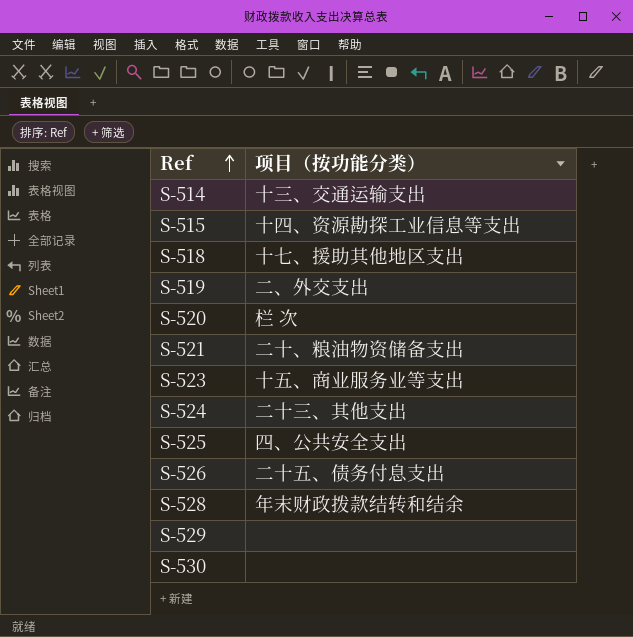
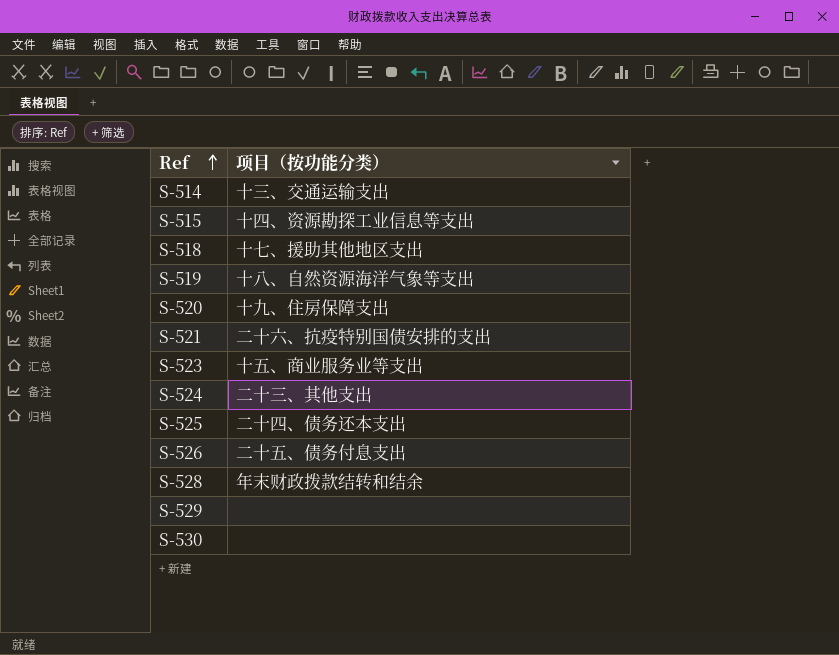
S-519 | 项目（按功能分类）: 二、外交支出 -> 十八、自然资源海洋气象等支出
S-520 | 项目（按功能分类）: 栏 次 -> 十九、住房保障支出
S-521 | 项目（按功能分类）: 二十、粮油物资储备支出 -> 二十六、抗疫特别国债安排的支出
S-525 | 项目（按功能分类）: 四、公共安全支出 -> 二十四、债务还本支出

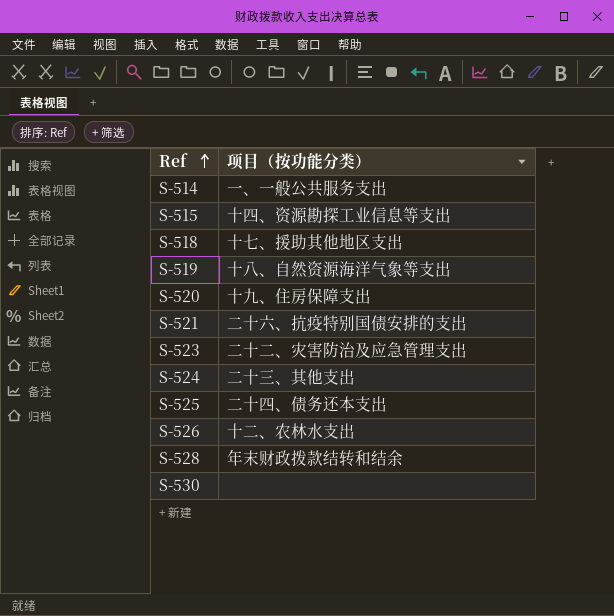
row S-529: none -> none
S-514 | 项目（按功能分类）: 十三、交通运输支出 -> 一、一般公共服务支出
S-523 | 项目（按功能分类）: 十五、商业服务业等支出 -> 二十二、灾害防治及应急管理支出
S-526 | 项目（按功能分类）: 二十五、债务付息支出 -> 十二、农林水支出

